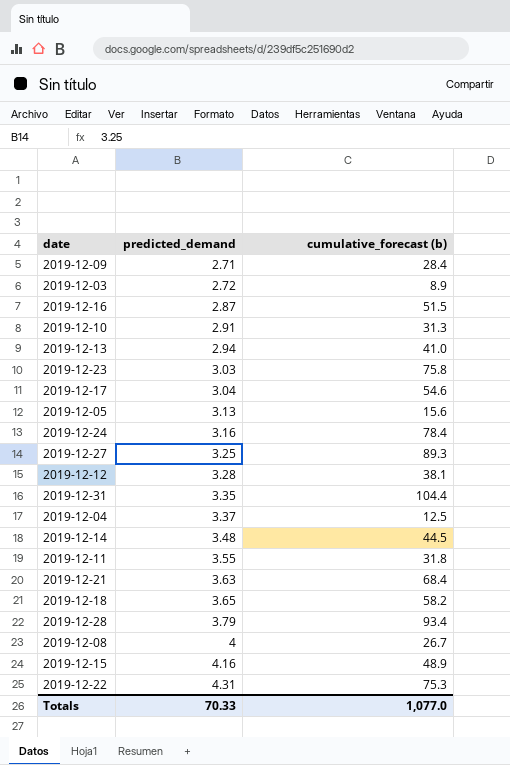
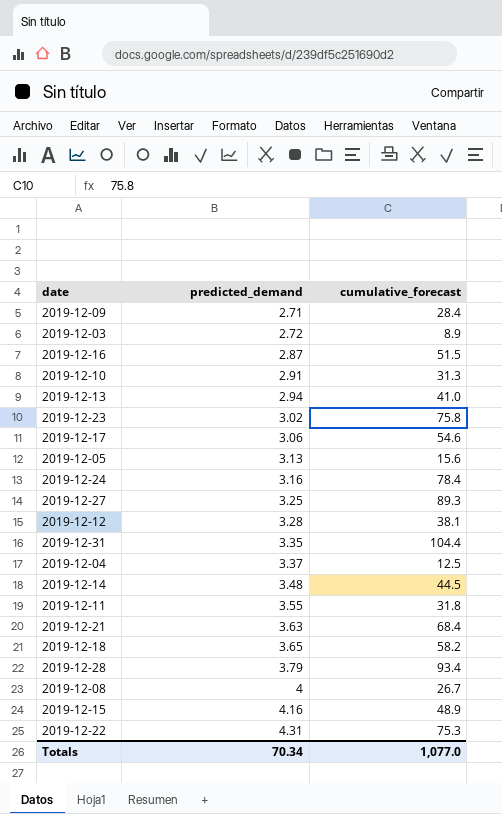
column name: cumulative_forecast (b) -> cumulative_forecast
2019-12-23 | predicted_demand: 3.03 -> 3.02
2019-12-17 | predicted_demand: 3.04 -> 3.06
Totals | predicted_demand: 70.33 -> 70.34

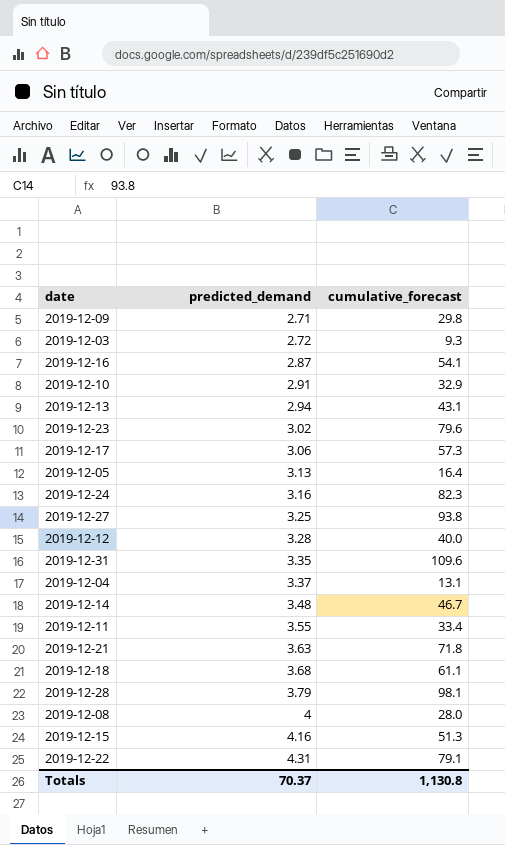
2019-12-09 | cumulative_forecast: 28.4 -> 29.8
2019-12-03 | cumulative_forecast: 8.9 -> 9.3
2019-12-16 | cumulative_forecast: 51.5 -> 54.1
2019-12-10 | cumulative_forecast: 31.3 -> 32.9
2019-12-13 | cumulative_forecast: 41.0 -> 43.1
2019-12-23 | cumulative_forecast: 75.8 -> 79.6
2019-12-17 | cumulative_forecast: 54.6 -> 57.3
2019-12-05 | cumulative_forecast: 15.6 -> 16.4
2019-12-24 | cumulative_forecast: 78.4 -> 82.3
2019-12-27 | cumulative_forecast: 89.3 -> 93.8
2019-12-12 | cumulative_forecast: 38.1 -> 40.0
2019-12-31 | cumulative_forecast: 104.4 -> 109.6
2019-12-04 | cumulative_forecast: 12.5 -> 13.1
2019-12-14 | cumulative_forecast: 44.5 -> 46.7
2019-12-11 | cumulative_forecast: 31.8 -> 33.4
2019-12-21 | cumulative_forecast: 68.4 -> 71.8
2019-12-18 | predicted_demand: 3.65 -> 3.68
2019-12-18 | cumulative_forecast: 58.2 -> 61.1
2019-12-28 | cumulative_forecast: 93.4 -> 98.1
2019-12-08 | cumulative_forecast: 26.7 -> 28.0
2019-12-15 | cumulative_forecast: 48.9 -> 51.3
2019-12-22 | cumulative_forecast: 75.3 -> 79.1
Totals | predicted_demand: 70.34 -> 70.37
Totals | cumulative_forecast: 1,077.0 -> 1,130.8

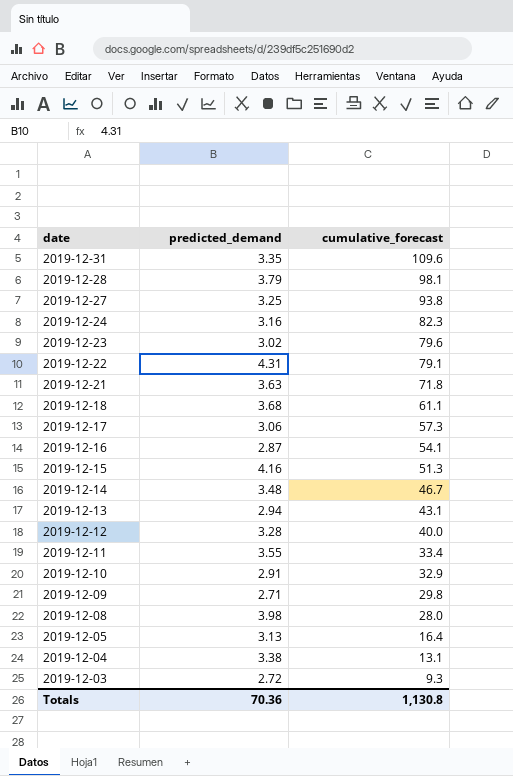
row order: predicted_demand ascending -> date descending
2019-12-08 | predicted_demand: 4 -> 3.98
2019-12-04 | predicted_demand: 3.37 -> 3.38
Totals | predicted_demand: 70.37 -> 70.36

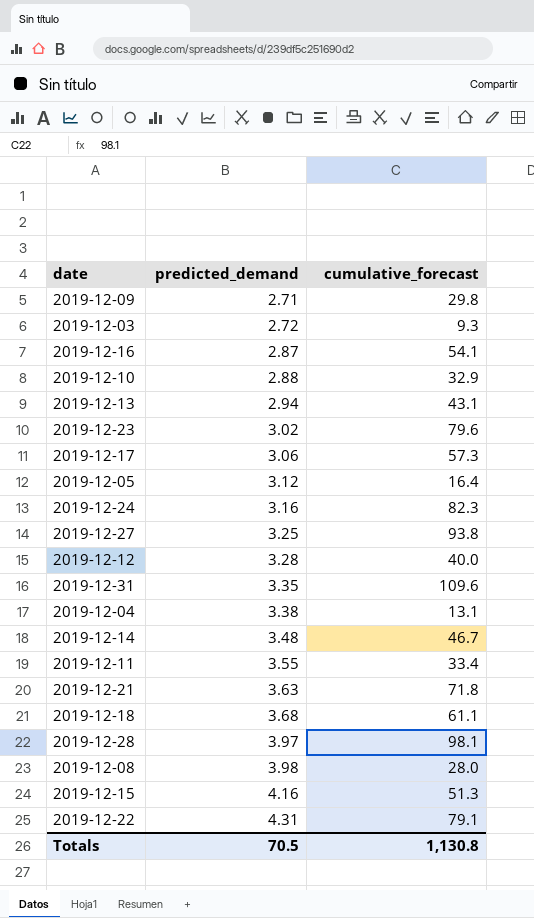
row order: date descending -> predicted_demand ascending
2019-12-10 | predicted_demand: 2.91 -> 2.88
2019-12-05 | predicted_demand: 3.13 -> 3.12
2019-12-28 | predicted_demand: 3.79 -> 3.97
Totals | predicted_demand: 70.36 -> 70.5

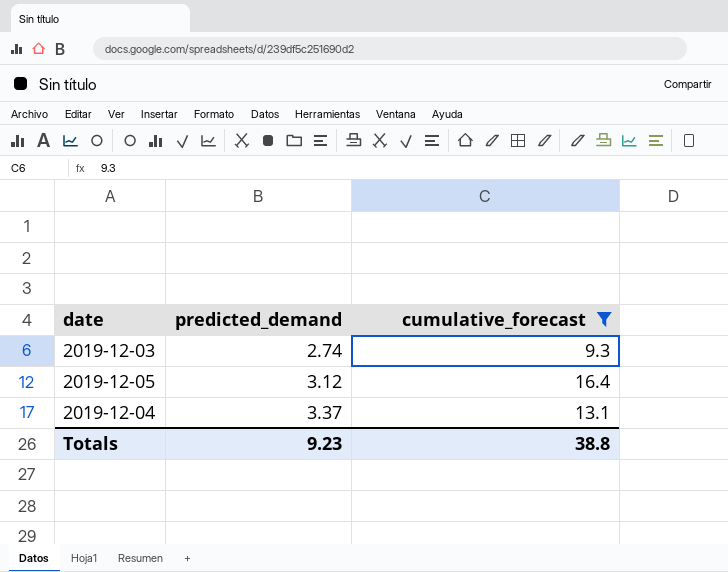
filter: none -> cumulative_forecast <= 16.4
2019-12-03 | predicted_demand: 2.72 -> 2.74
2019-12-04 | predicted_demand: 3.38 -> 3.37
Totals | predicted_demand: 70.5 -> 9.23
Totals | cumulative_forecast: 1,130.8 -> 38.8

